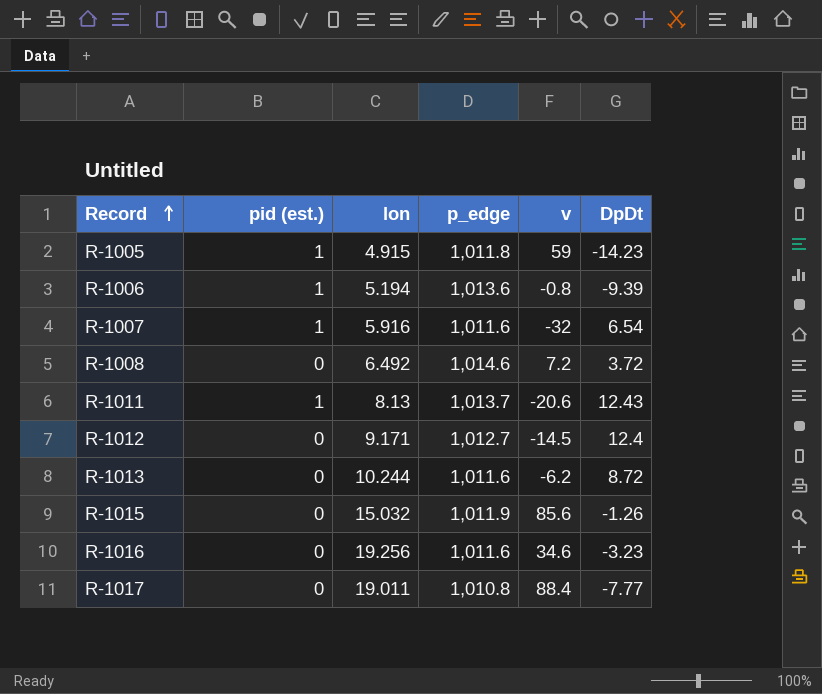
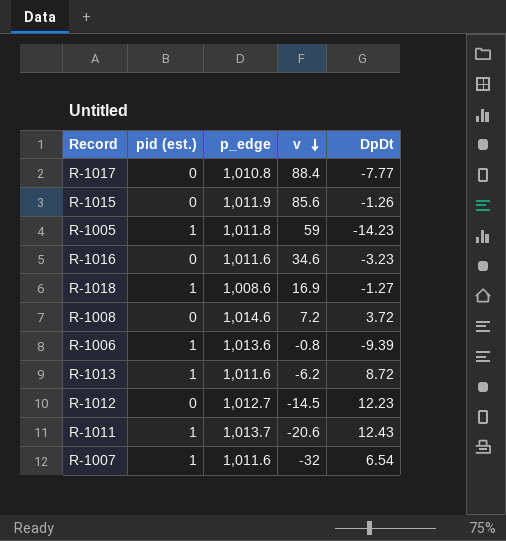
row order: Record ascending -> v descending
column lon | position: 3 -> none
row R-1018: none -> 1 | 1,008.6 | 16.9 | -1.27
R-1013 | pid (est.): 0 -> 1
R-1012 | DpDt: 12.4 -> 12.23

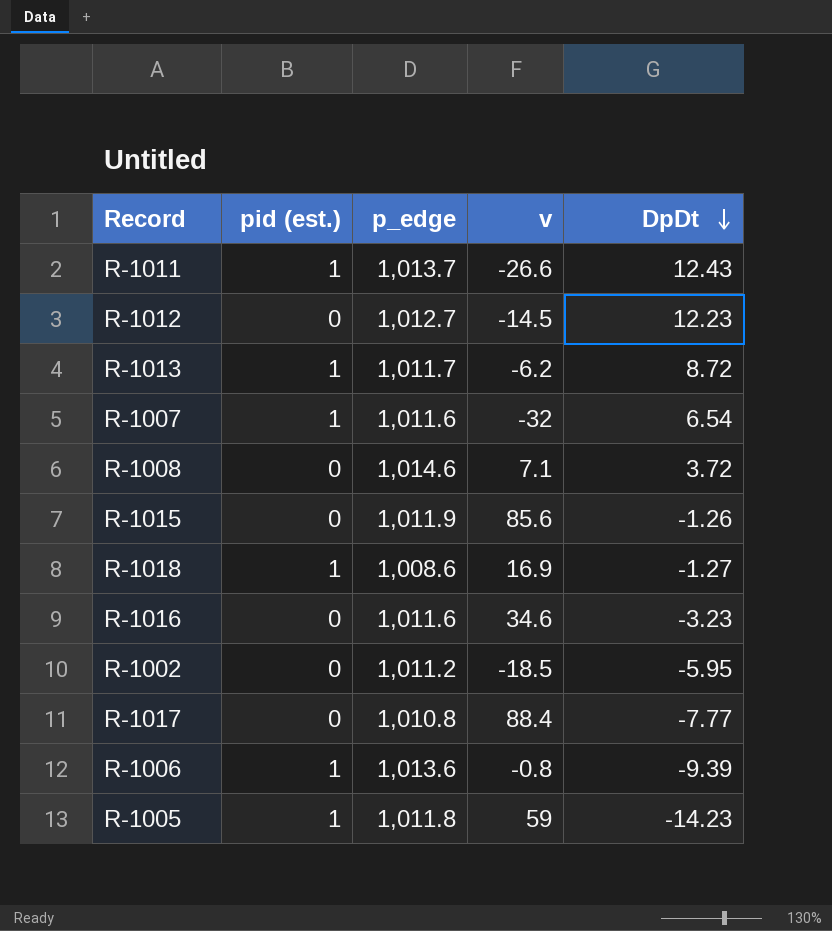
row order: v descending -> DpDt descending
R-1011 | v: -20.6 -> -26.6
R-1013 | p_edge: 1,011.6 -> 1,011.7
R-1008 | v: 7.2 -> 7.1
row R-1002: none -> 0 | 1,011.2 | -18.5 | -5.95

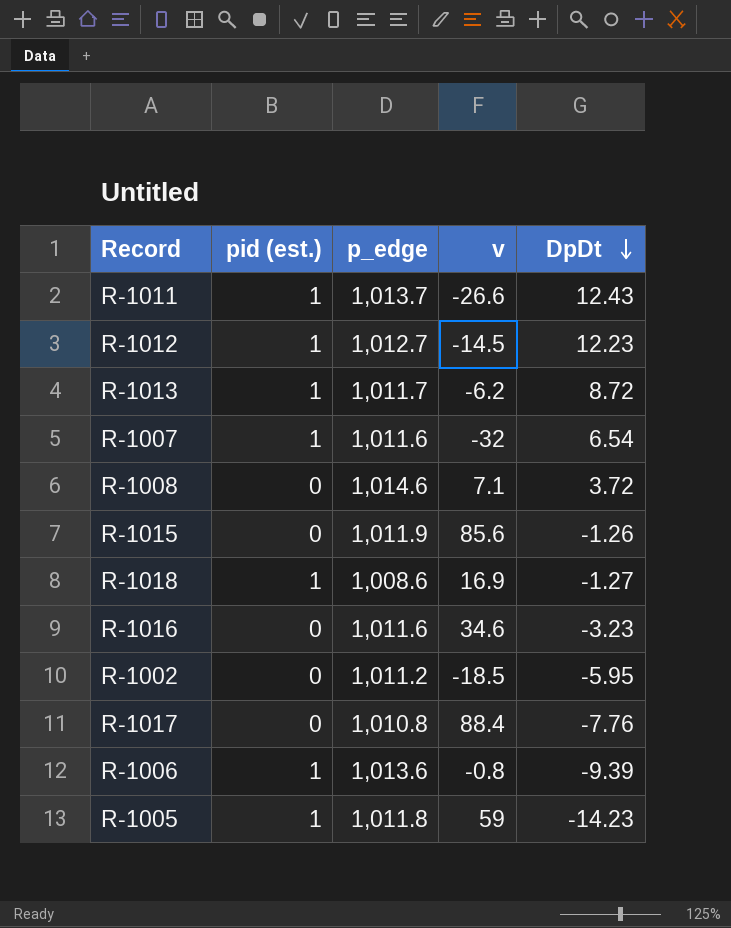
R-1012 | pid (est.): 0 -> 1
R-1017 | DpDt: -7.77 -> -7.76

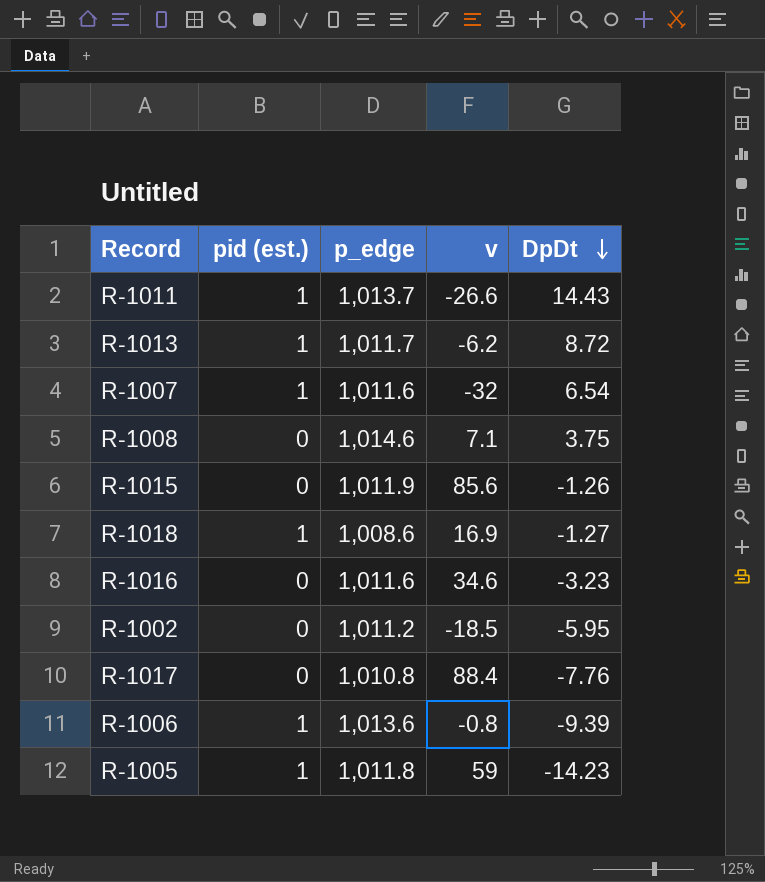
row R-1012: 1 | 1,012.7 | -14.5 | 12.23 -> none
R-1011 | DpDt: 12.43 -> 14.43
R-1008 | DpDt: 3.72 -> 3.75

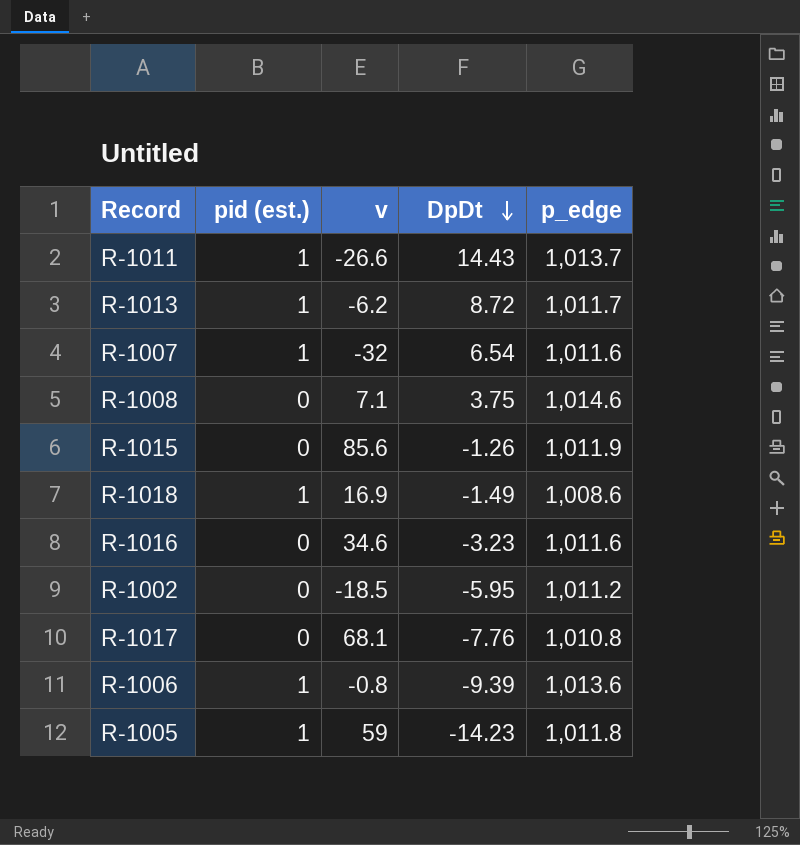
column p_edge | position: 3 -> 5
R-1018 | DpDt: -1.27 -> -1.49
R-1017 | v: 88.4 -> 68.1

